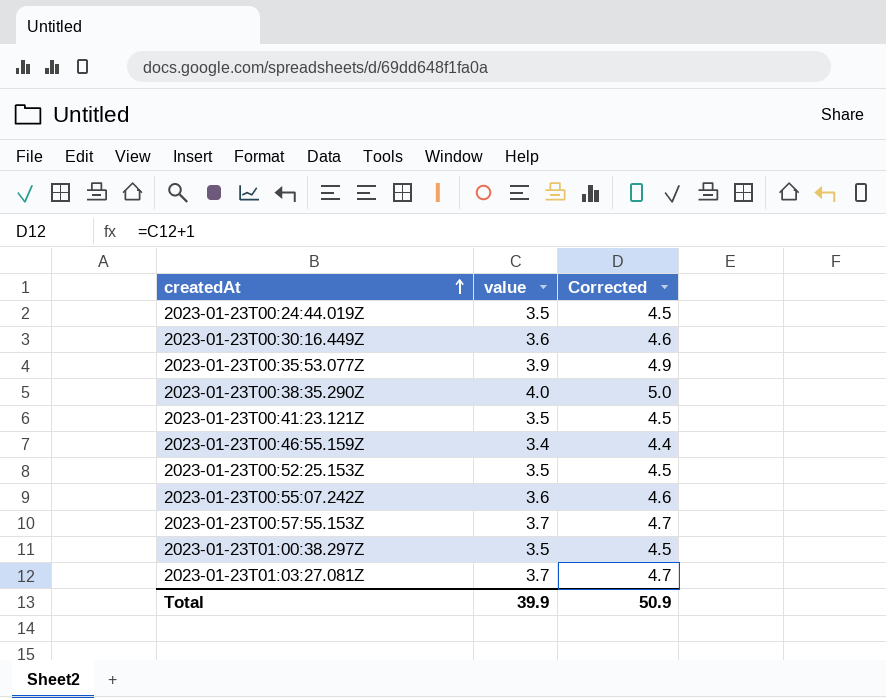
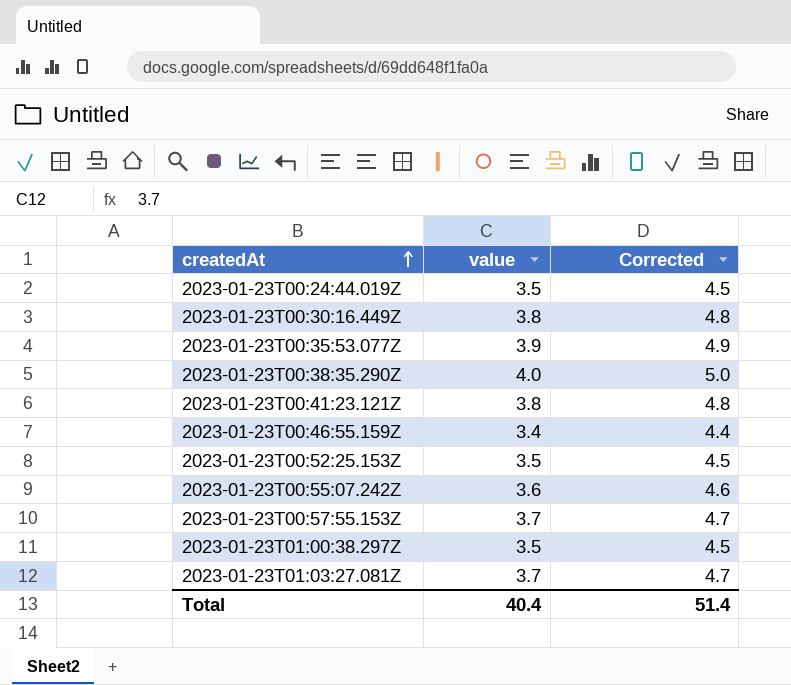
2023-01-23T00:30:16.449Z | value: 3.6 -> 3.8
2023-01-23T00:30:16.449Z | Corrected: 4.6 -> 4.8
2023-01-23T00:41:23.121Z | value: 3.5 -> 3.8
2023-01-23T00:41:23.121Z | Corrected: 4.5 -> 4.8
Total | value: 39.9 -> 40.4
Total | Corrected: 50.9 -> 51.4

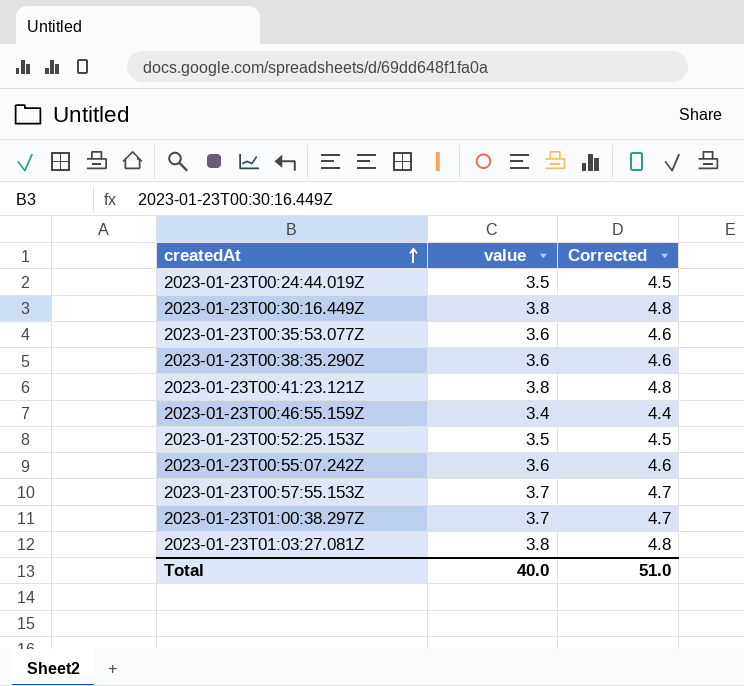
2023-01-23T00:35:53.077Z | value: 3.9 -> 3.6
2023-01-23T00:35:53.077Z | Corrected: 4.9 -> 4.6
2023-01-23T00:38:35.290Z | value: 4.0 -> 3.6
2023-01-23T00:38:35.290Z | Corrected: 5.0 -> 4.6
2023-01-23T01:00:38.297Z | value: 3.5 -> 3.7
2023-01-23T01:00:38.297Z | Corrected: 4.5 -> 4.7
2023-01-23T01:03:27.081Z | value: 3.7 -> 3.8
2023-01-23T01:03:27.081Z | Corrected: 4.7 -> 4.8
Total | value: 40.4 -> 40.0
Total | Corrected: 51.4 -> 51.0

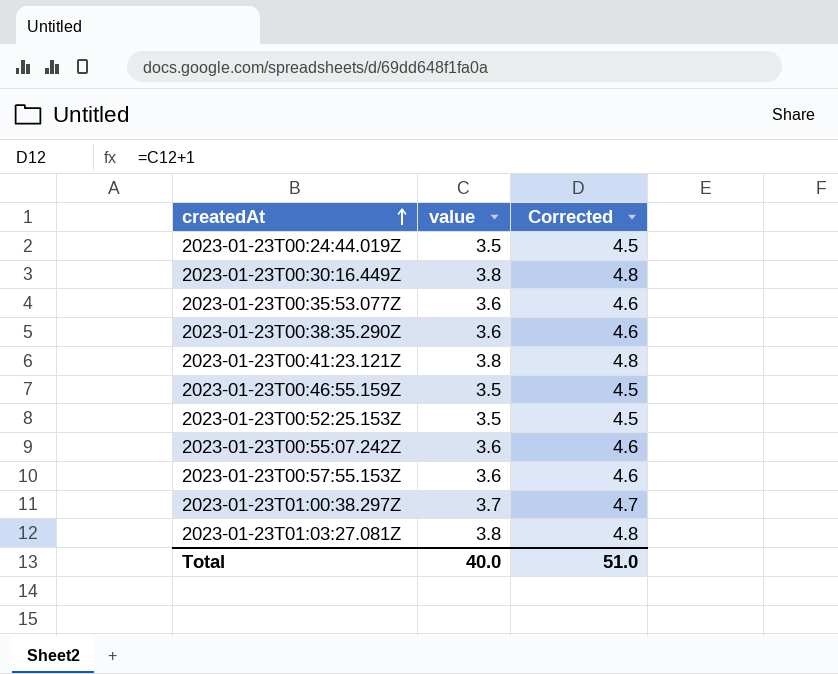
2023-01-23T00:46:55.159Z | value: 3.4 -> 3.5
2023-01-23T00:46:55.159Z | Corrected: 4.4 -> 4.5
2023-01-23T00:57:55.153Z | value: 3.7 -> 3.6
2023-01-23T00:57:55.153Z | Corrected: 4.7 -> 4.6

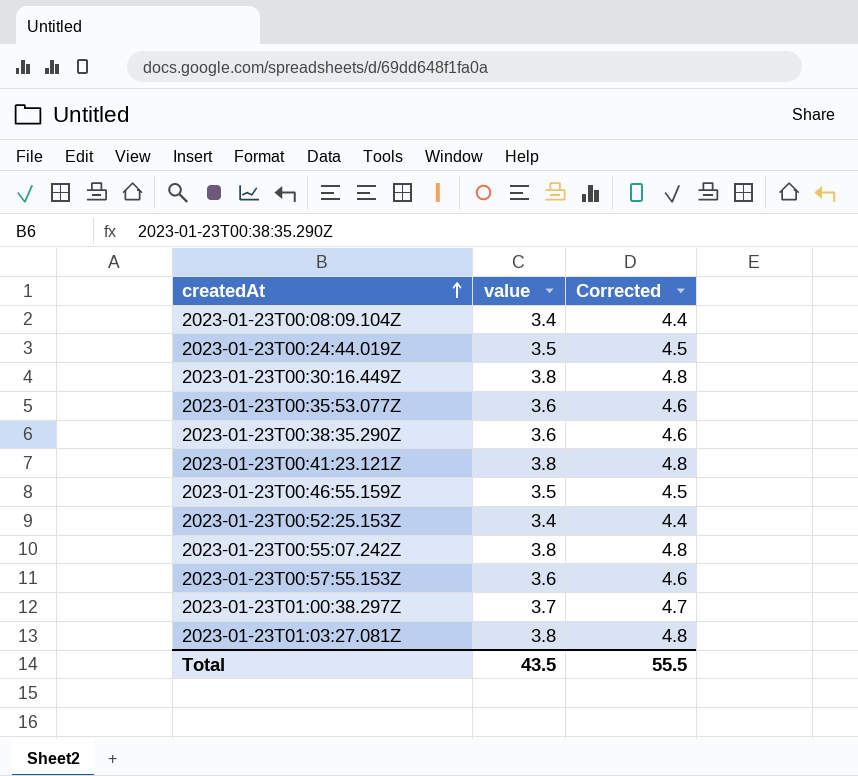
row 2023-01-23T00:08:09.104Z: none -> 3.4 | 4.4
2023-01-23T00:52:25.153Z | value: 3.5 -> 3.4
2023-01-23T00:52:25.153Z | Corrected: 4.5 -> 4.4
2023-01-23T00:55:07.242Z | value: 3.6 -> 3.8
2023-01-23T00:55:07.242Z | Corrected: 4.6 -> 4.8
Total | value: 40.0 -> 43.5
Total | Corrected: 51.0 -> 55.5

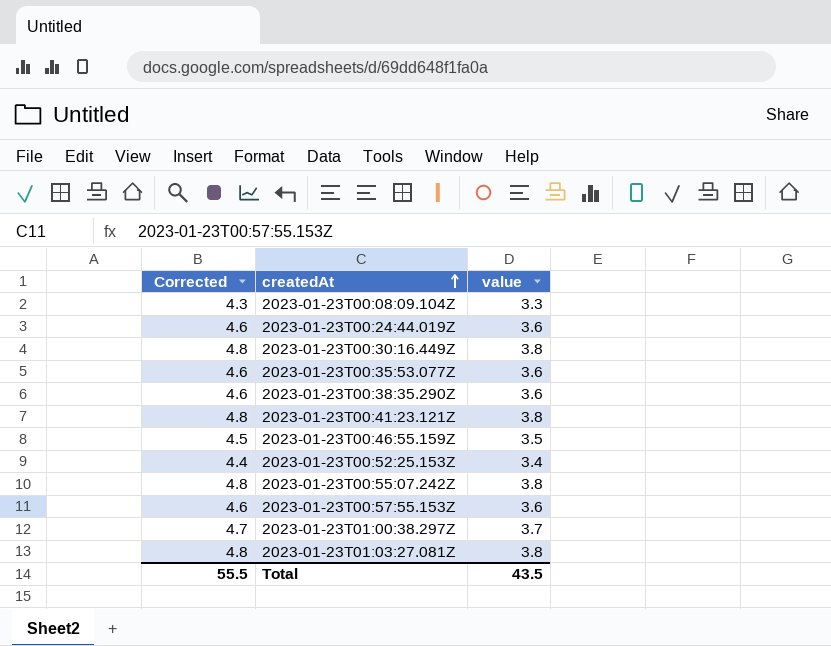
column Corrected | position: 3 -> 1
2023-01-23T00:08:09.104Z | Corrected: 4.4 -> 4.3
2023-01-23T00:08:09.104Z | value: 3.4 -> 3.3
2023-01-23T00:24:44.019Z | Corrected: 4.5 -> 4.6
2023-01-23T00:24:44.019Z | value: 3.5 -> 3.6

